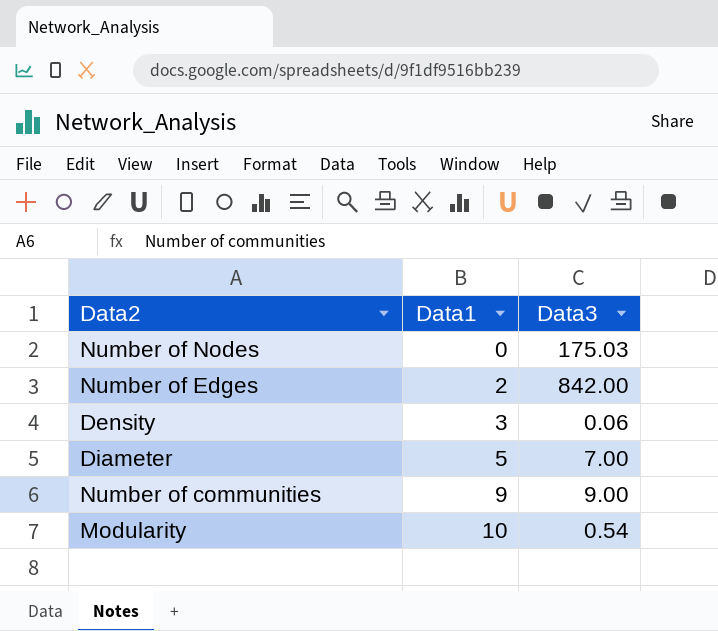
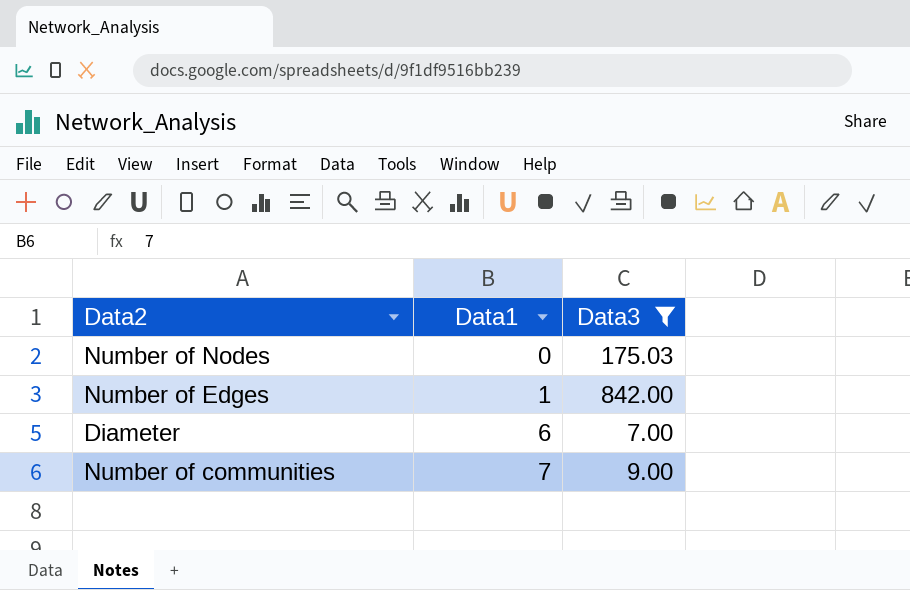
filter: none -> Data3 >= 7.00
Number of Edges | Data1: 2 -> 1
Diameter | Data1: 5 -> 6
Number of communities | Data1: 9 -> 7

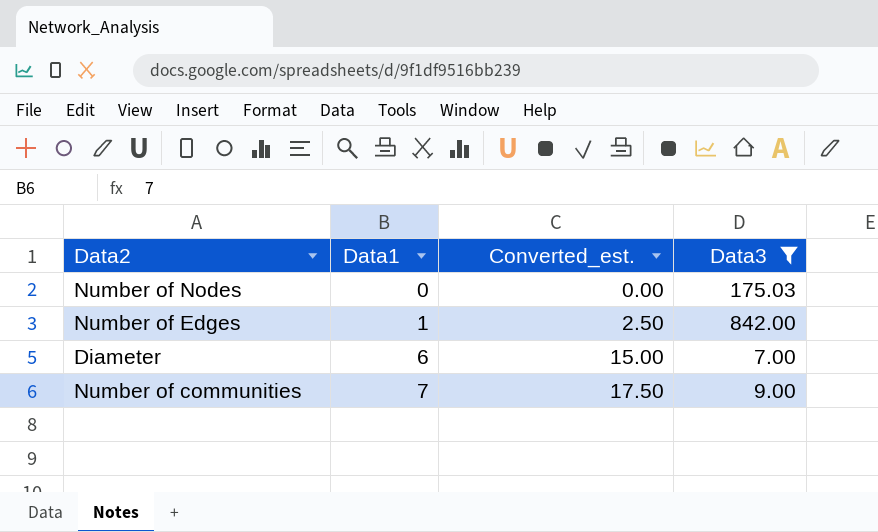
column Converted_est. | formula: none -> [Data1] * 2.5

